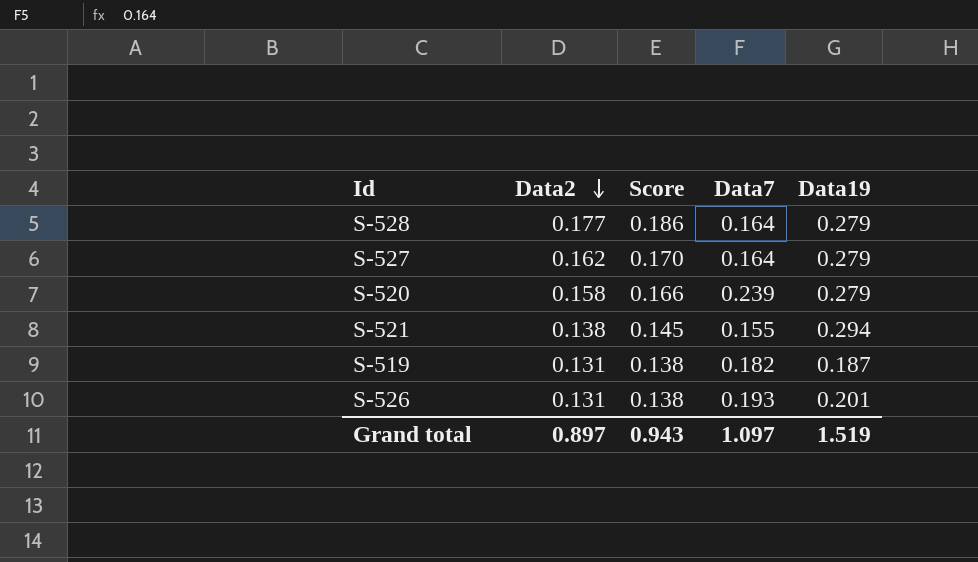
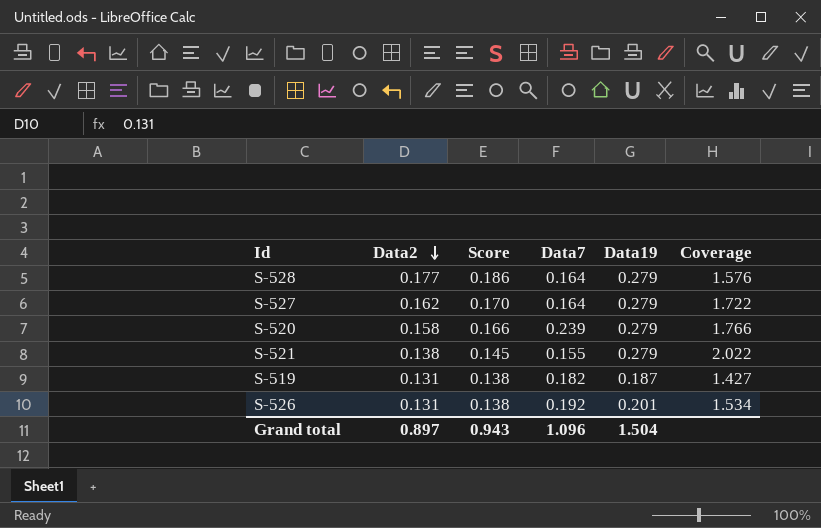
column Coverage | formula: none -> [Data19] / [Data2]
S-521 | Data19: 0.294 -> 0.279
S-526 | Data7: 0.193 -> 0.192
Grand total | Data7: 1.097 -> 1.096
Grand total | Data19: 1.519 -> 1.504

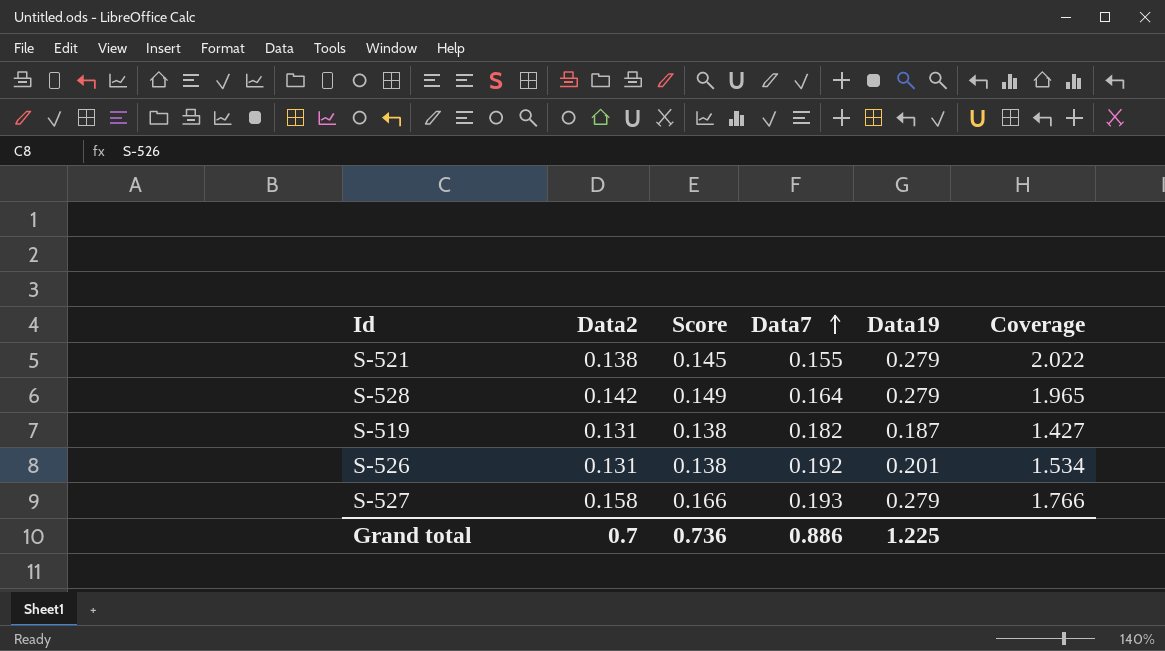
row order: Data2 descending -> Data7 ascending
row S-520: 0.158 | 0.166 | 0.239 | 0.279 | 1.766 -> none
S-528 | Data2: 0.177 -> 0.142
S-528 | Score: 0.186 -> 0.149
S-528 | Coverage: 1.576 -> 1.965
S-527 | Data2: 0.162 -> 0.158
S-527 | Score: 0.170 -> 0.166
S-527 | Data7: 0.164 -> 0.193
S-527 | Coverage: 1.722 -> 1.766
Grand total | Data2: 0.897 -> 0.7
Grand total | Score: 0.943 -> 0.736
Grand total | Data7: 1.096 -> 0.886
Grand total | Data19: 1.504 -> 1.225

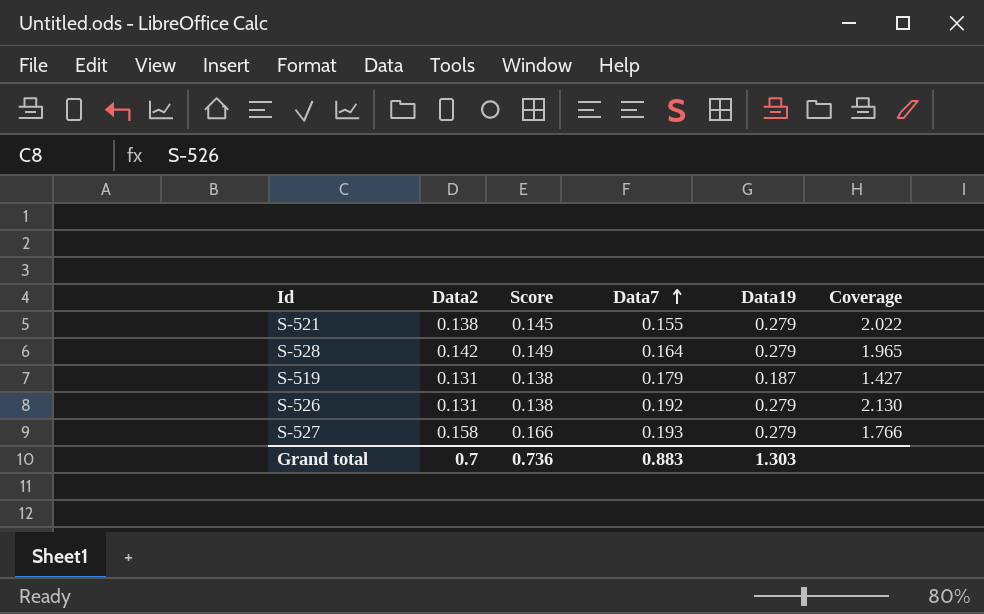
S-519 | Data7: 0.182 -> 0.179
S-526 | Data19: 0.201 -> 0.279
S-526 | Coverage: 1.534 -> 2.130
Grand total | Data7: 0.886 -> 0.883
Grand total | Data19: 1.225 -> 1.303

